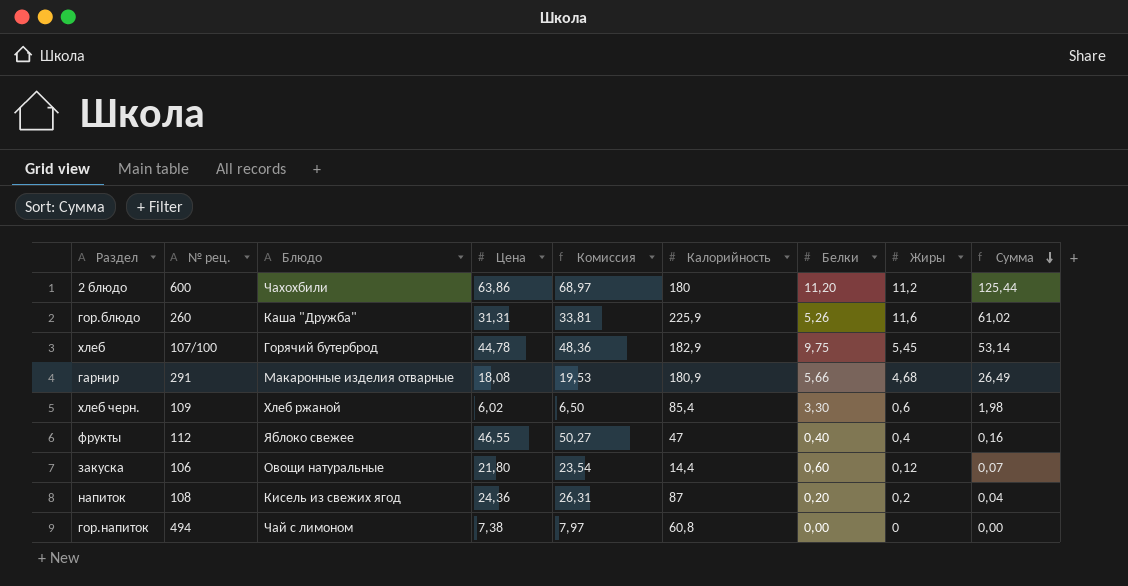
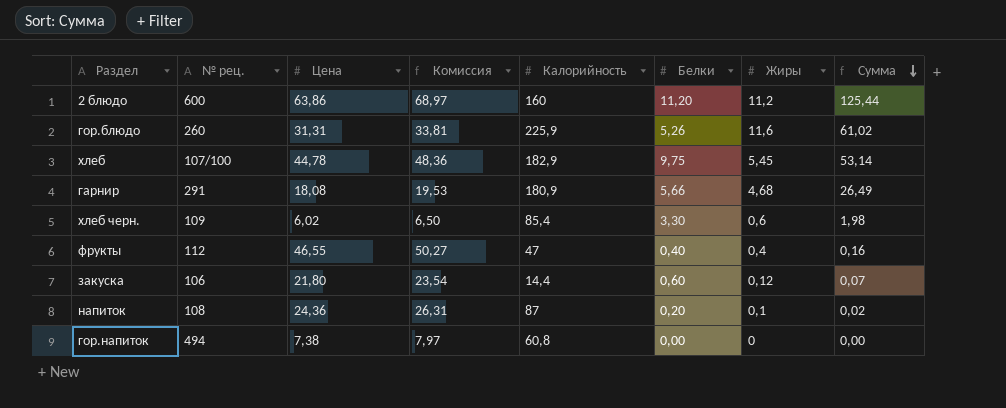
column Блюдо | position: 3 -> none
2 блюдо | Калорийность: 180 -> 160
напиток | Жиры: 0,2 -> 0,1
напиток | Сумма: 0,04 -> 0,02

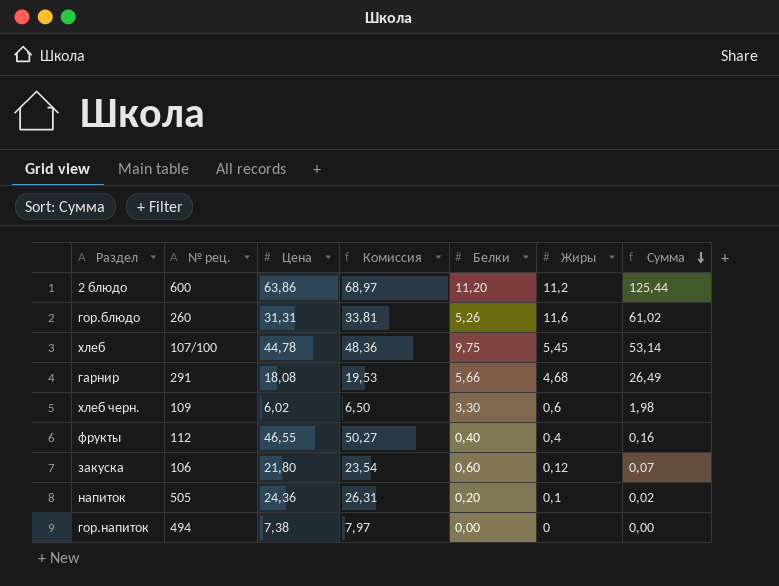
column Калорийность | position: 5 -> none
напиток | № рец.: 108 -> 505

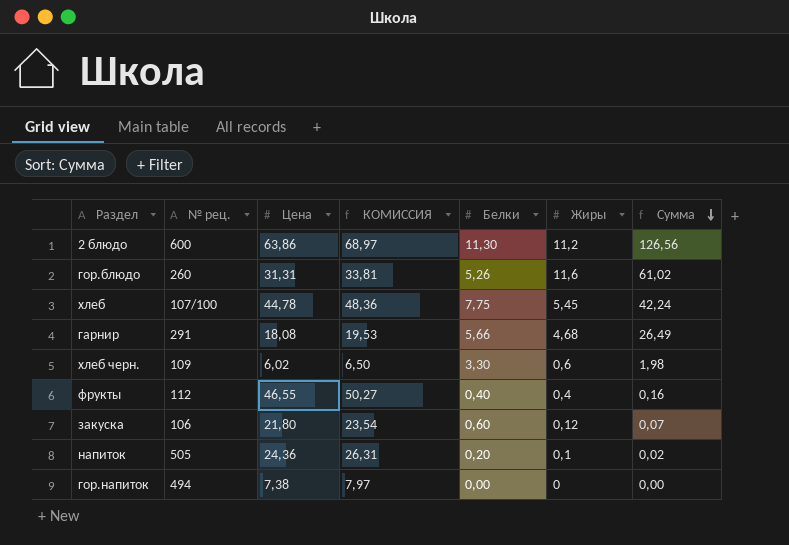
column name: Комиссия -> КОМИССИЯ
2 блюдо | Белки: 11,20 -> 11,30
2 блюдо | Сумма: 125,44 -> 126,56
хлеб | Белки: 9,75 -> 7,75
хлеб | Сумма: 53,14 -> 42,24

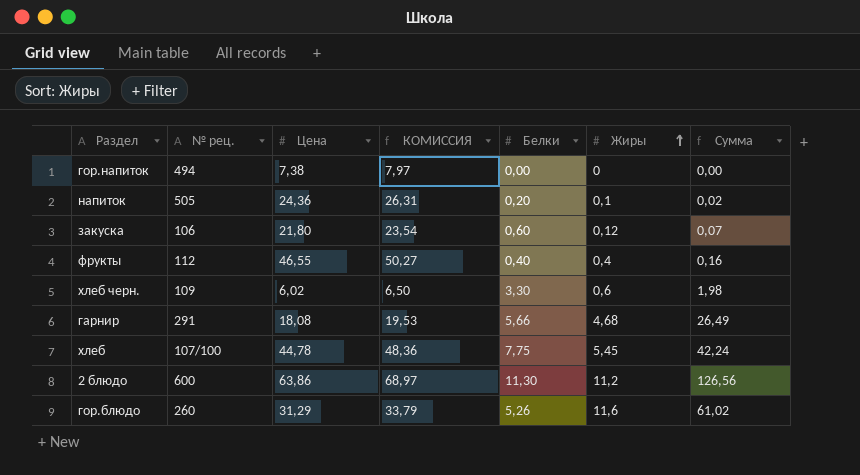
row order: Сумма descending -> Жиры ascending
гор.блюдо | Цена: 31,31 -> 31,29
гор.блюдо | КОМИССИЯ: 33,81 -> 33,79

